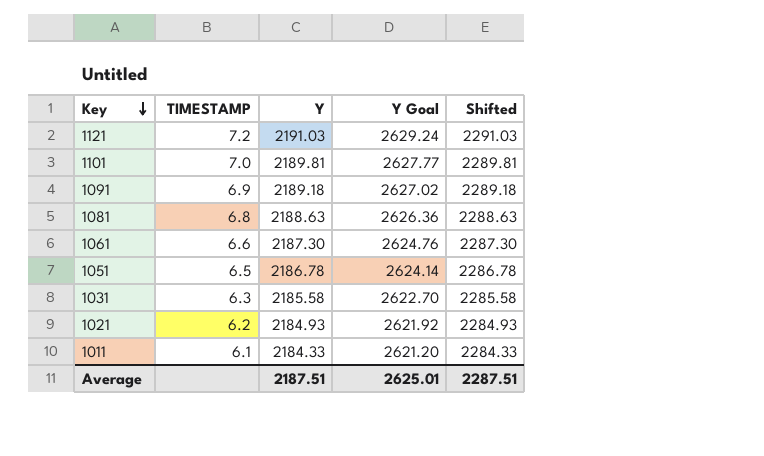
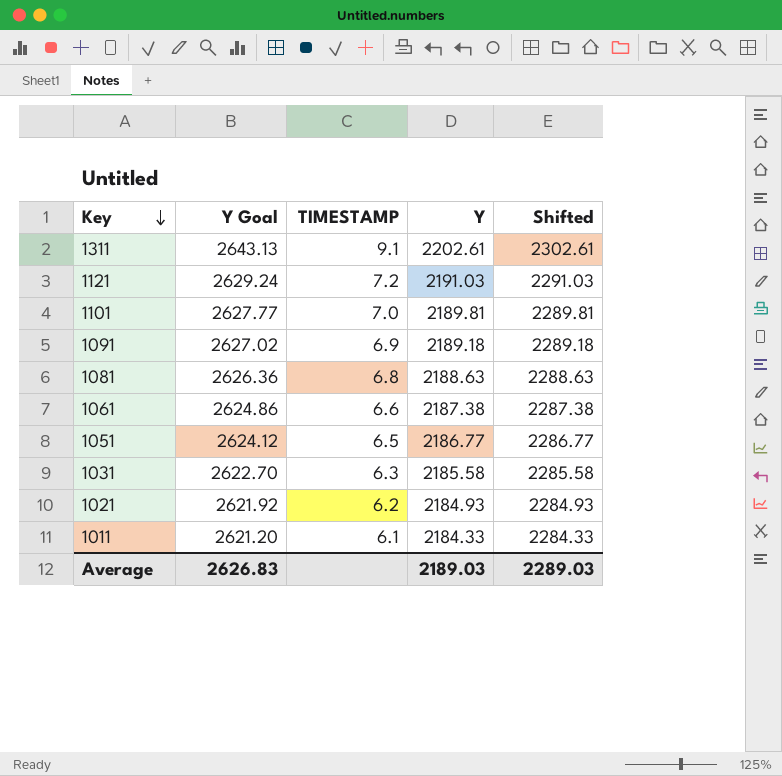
column Y Goal | position: 4 -> 2
row 1311: none -> 2643.13 | 9.1 | 2202.61 | 2302.61
1061 | Y Goal: 2624.76 -> 2624.86
1061 | Y: 2187.30 -> 2187.38
1061 | Shifted: 2287.30 -> 2287.38
1051 | Y Goal: 2624.14 -> 2624.12
1051 | Y: 2186.78 -> 2186.77
1051 | Shifted: 2286.78 -> 2286.77
Average | Y Goal: 2625.01 -> 2626.83
Average | Y: 2187.51 -> 2189.03
Average | Shifted: 2287.51 -> 2289.03

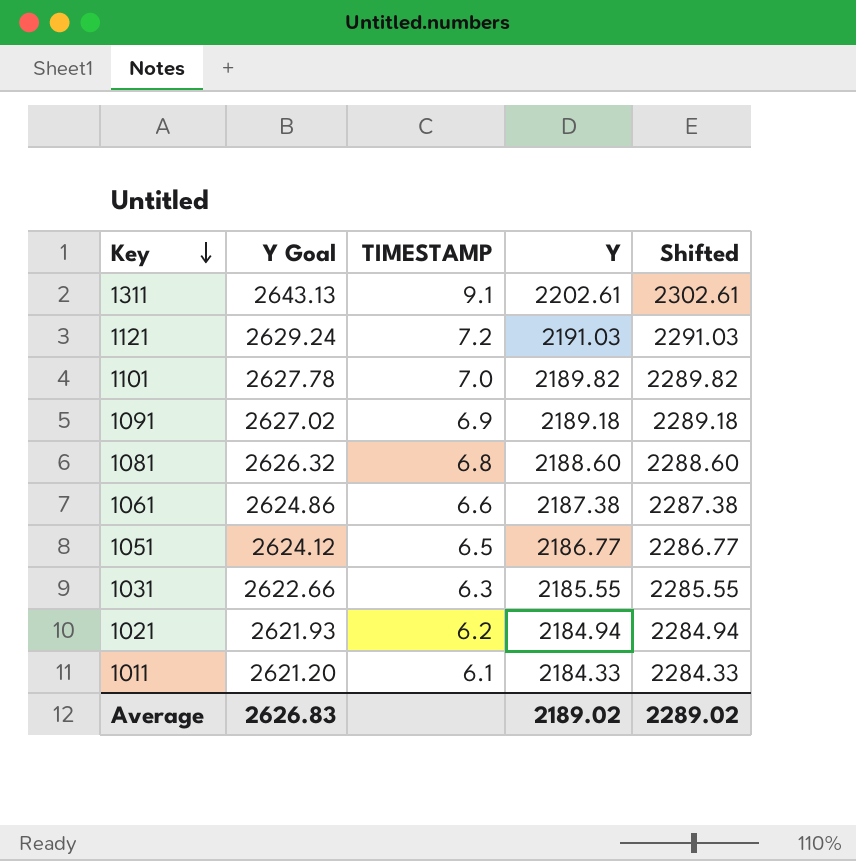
1101 | Y Goal: 2627.77 -> 2627.78
1101 | Y: 2189.81 -> 2189.82
1101 | Shifted: 2289.81 -> 2289.82
1081 | Y Goal: 2626.36 -> 2626.32
1081 | Y: 2188.63 -> 2188.60
1081 | Shifted: 2288.63 -> 2288.60
1031 | Y Goal: 2622.70 -> 2622.66
1031 | Y: 2185.58 -> 2185.55
1031 | Shifted: 2285.58 -> 2285.55
1021 | Y Goal: 2621.92 -> 2621.93
1021 | Y: 2184.93 -> 2184.94
1021 | Shifted: 2284.93 -> 2284.94
Average | Y: 2189.03 -> 2189.02
Average | Shifted: 2289.03 -> 2289.02

